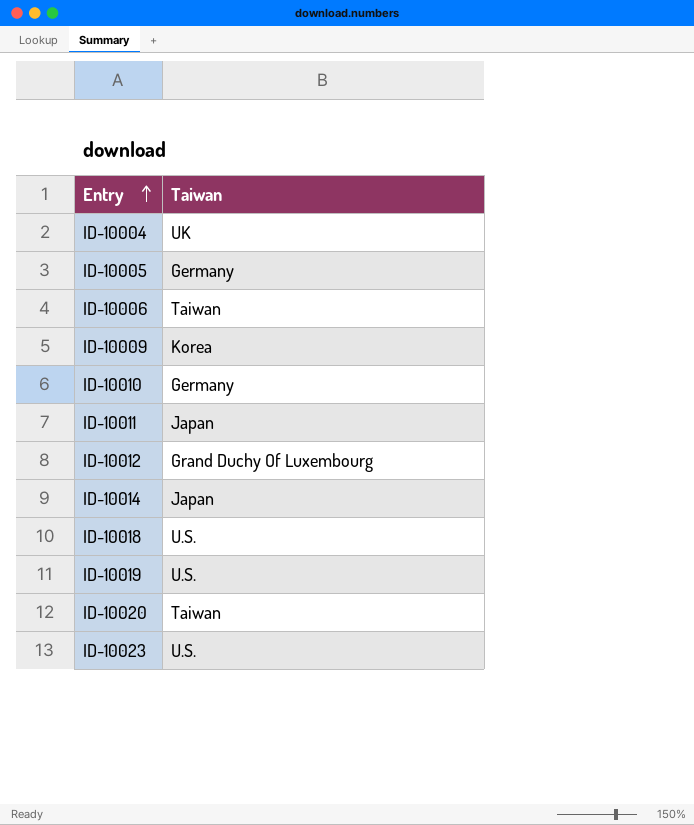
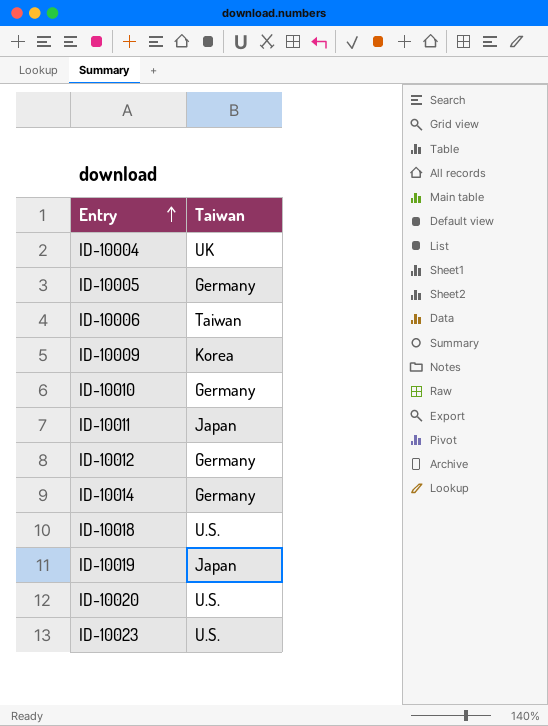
ID-10012 | Taiwan: Grand Duchy Of Luxembourg -> Germany
ID-10014 | Taiwan: Japan -> Germany
ID-10019 | Taiwan: U.S. -> Japan
ID-10020 | Taiwan: Taiwan -> U.S.

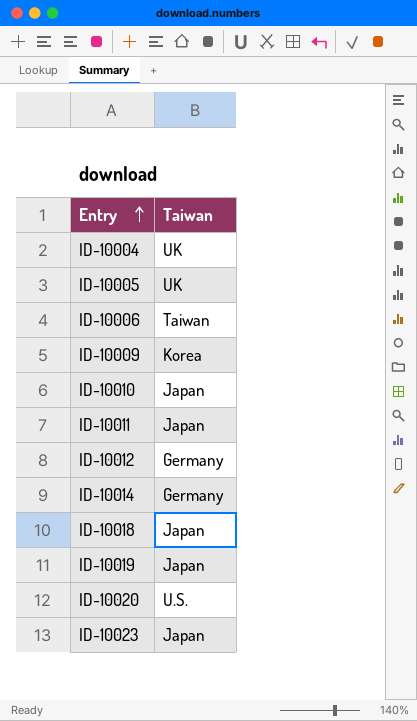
ID-10005 | Taiwan: Germany -> UK
ID-10010 | Taiwan: Germany -> Japan
ID-10018 | Taiwan: U.S. -> Japan
ID-10023 | Taiwan: U.S. -> Japan

